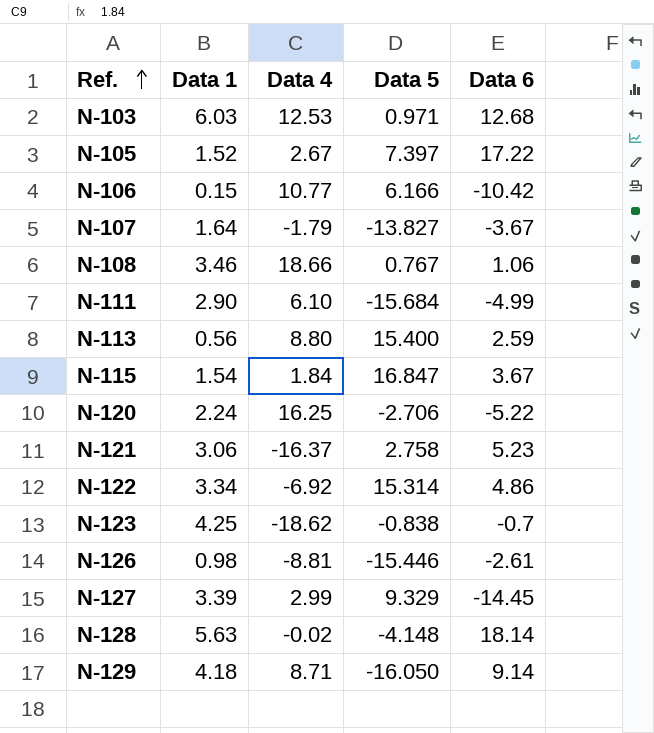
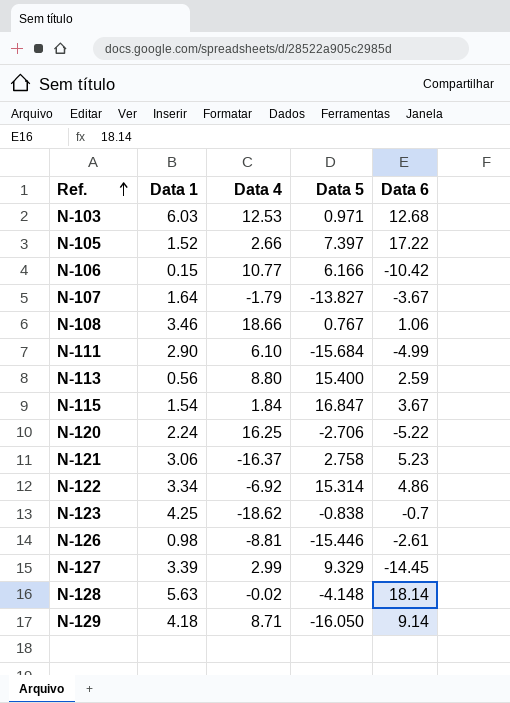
N-105 | Data 4: 2.67 -> 2.66

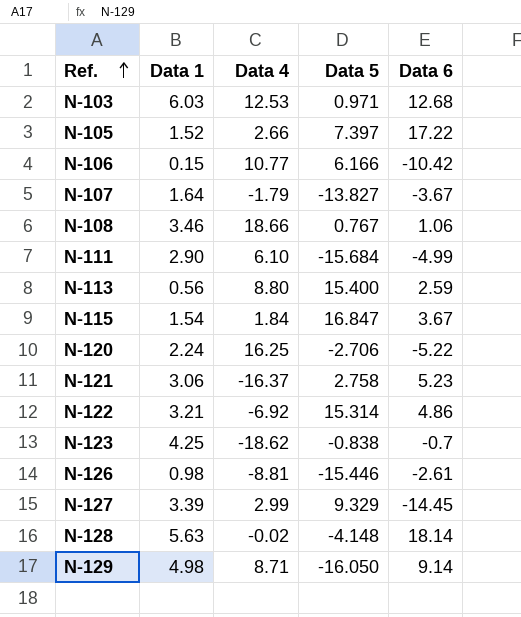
N-122 | Data 1: 3.34 -> 3.21
N-129 | Data 1: 4.18 -> 4.98

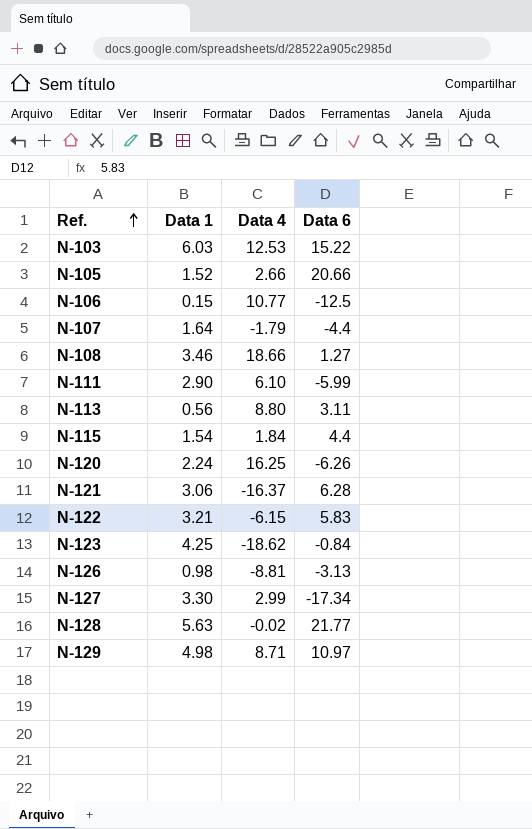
column Data 5 | position: 4 -> none
N-103 | Data 6: 12.68 -> 15.22
N-105 | Data 6: 17.22 -> 20.66
N-106 | Data 6: -10.42 -> -12.5
N-107 | Data 6: -3.67 -> -4.4
N-108 | Data 6: 1.06 -> 1.27
N-111 | Data 6: -4.99 -> -5.99
N-113 | Data 6: 2.59 -> 3.11
N-115 | Data 6: 3.67 -> 4.4
N-120 | Data 6: -5.22 -> -6.26
N-121 | Data 6: 5.23 -> 6.28
N-122 | Data 4: -6.92 -> -6.15
N-122 | Data 6: 4.86 -> 5.83
N-123 | Data 6: -0.7 -> -0.84
N-126 | Data 6: -2.61 -> -3.13
N-127 | Data 1: 3.39 -> 3.30
N-127 | Data 6: -14.45 -> -17.34
N-128 | Data 6: 18.14 -> 21.77
N-129 | Data 6: 9.14 -> 10.97

